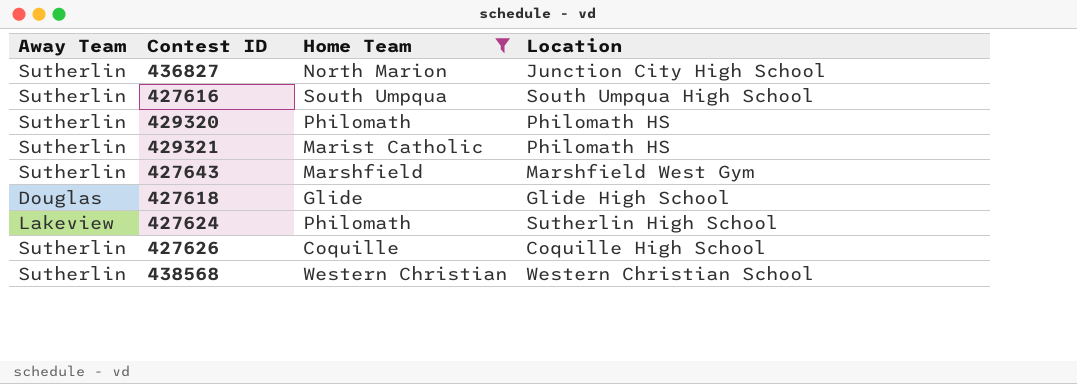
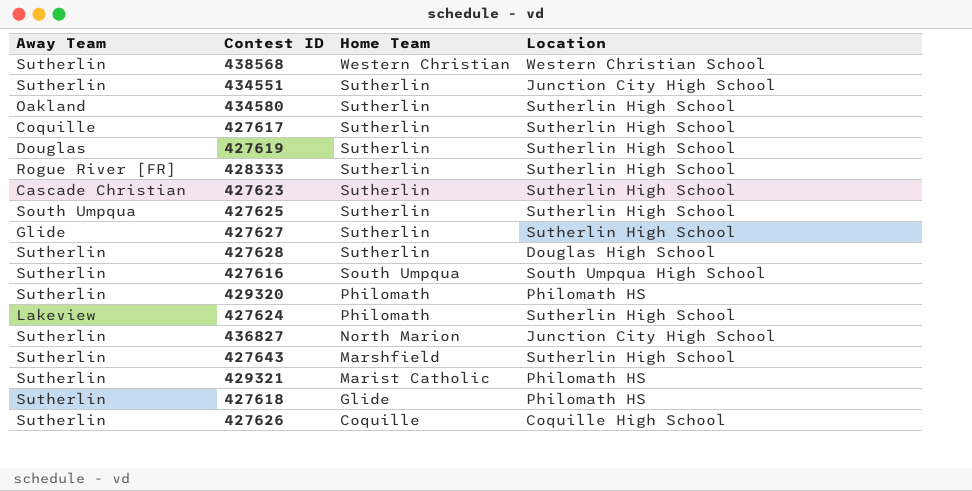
filter: Home Team != Sutherlin -> none
row order: none -> Home Team descending
427643 | Location: Marshfield West Gym -> Sutherlin High School
427618 | Away Team: Douglas -> Sutherlin
427618 | Location: Glide High School -> Philomath HS

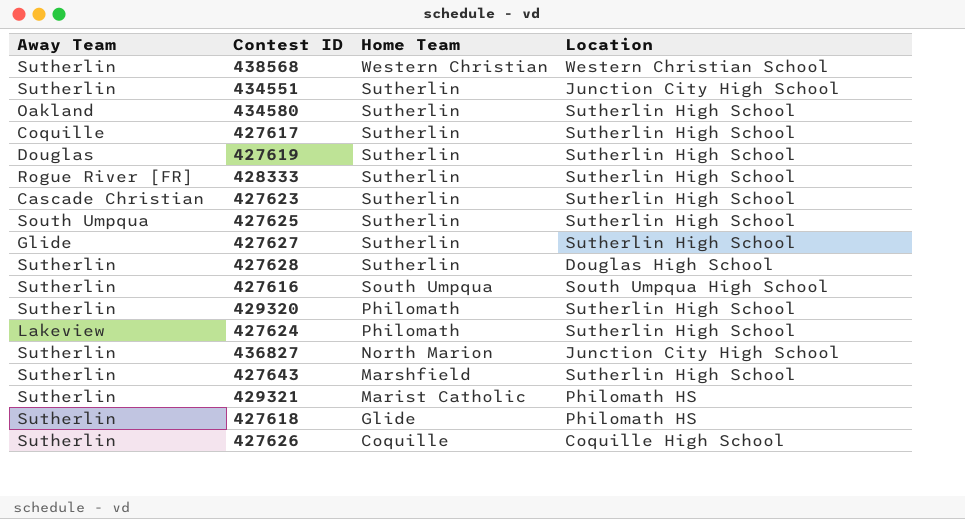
429320 | Location: Philomath HS -> Sutherlin High School

